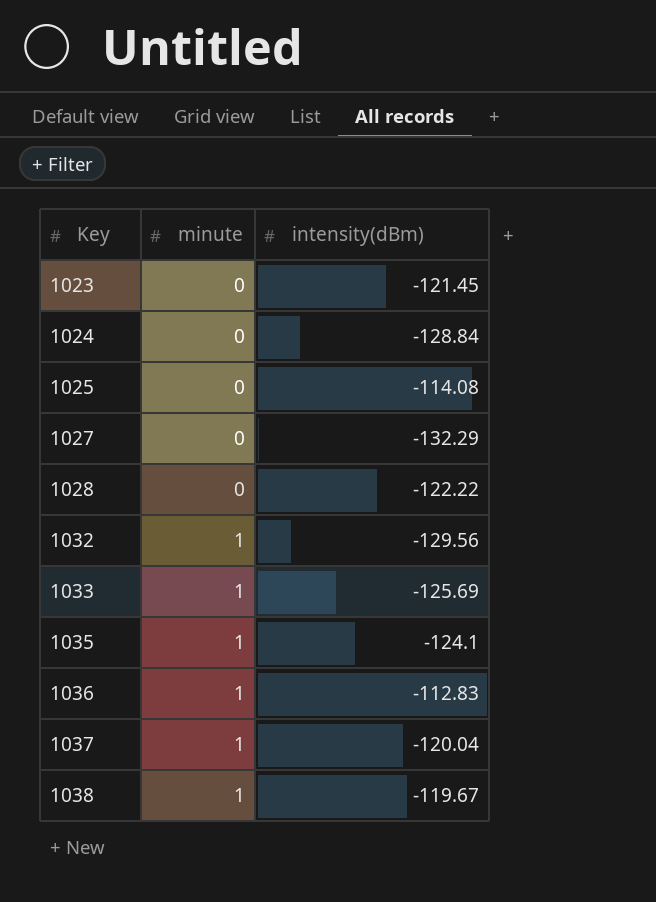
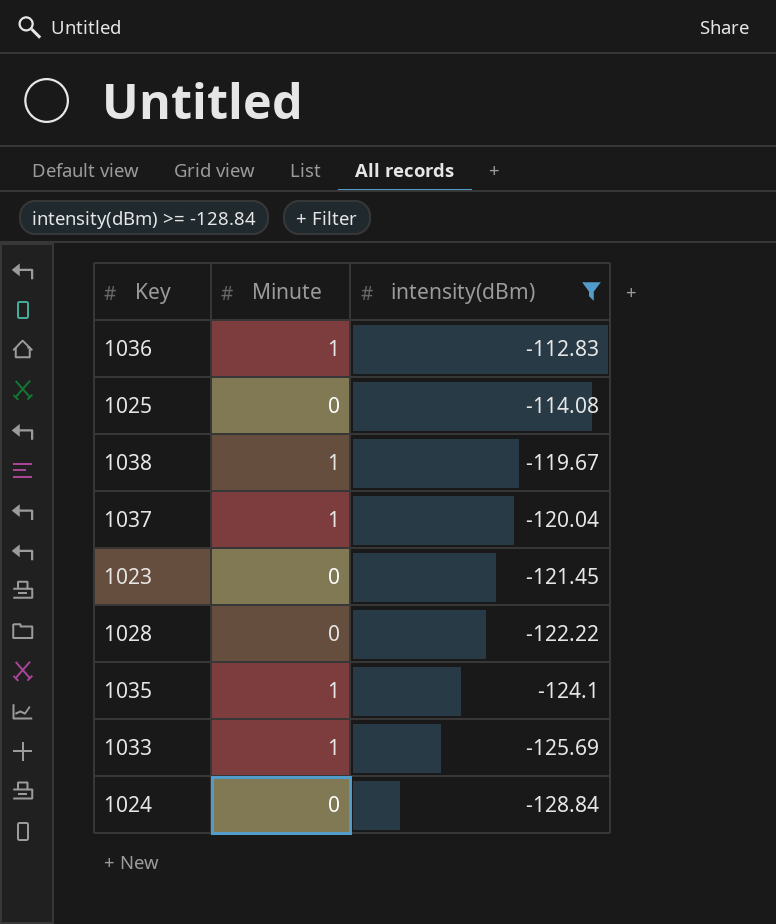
filter: none -> intensity(dBm) >= -128.84
row order: Key ascending -> intensity(dBm) descending
column name: minute -> Minute

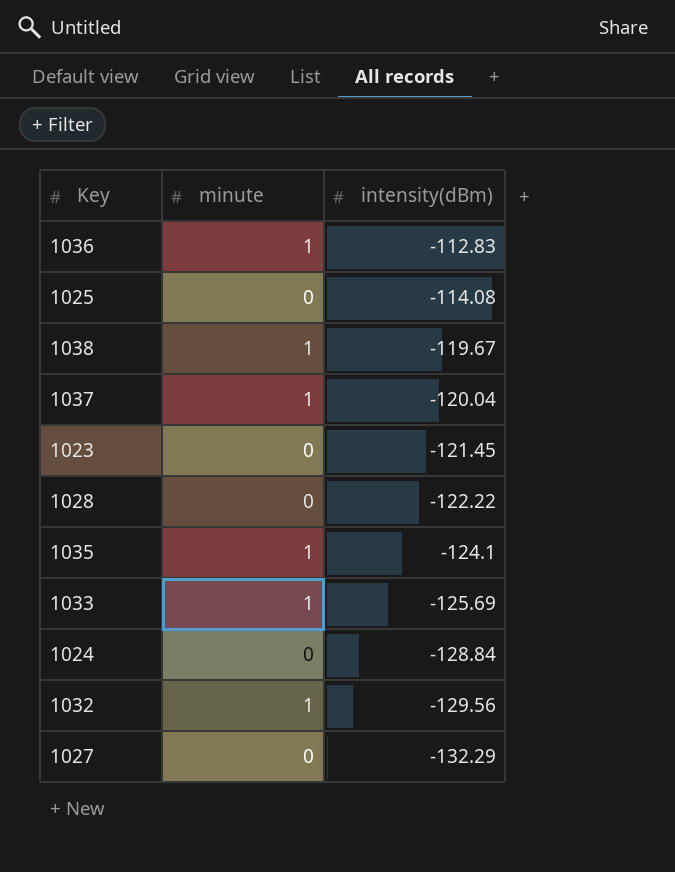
filter: intensity(dBm) >= -128.84 -> none
column name: Minute -> minute

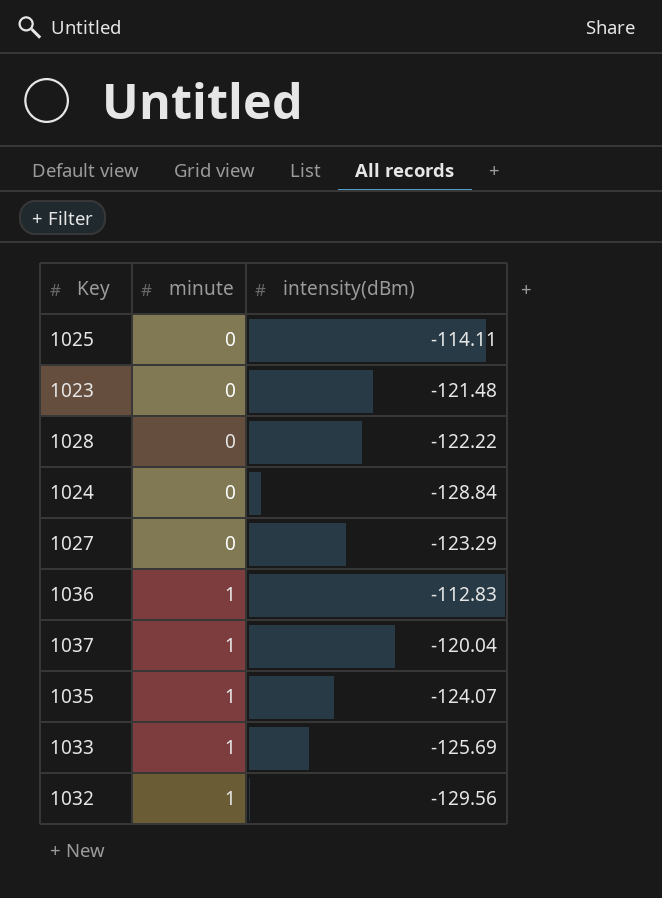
row order: intensity(dBm) descending -> minute ascending
row 1038: 1 | -119.67 -> none
1025 | intensity(dBm): -114.08 -> -114.11
1023 | intensity(dBm): -121.45 -> -121.48
1027 | intensity(dBm): -132.29 -> -123.29
1035 | intensity(dBm): -124.1 -> -124.07

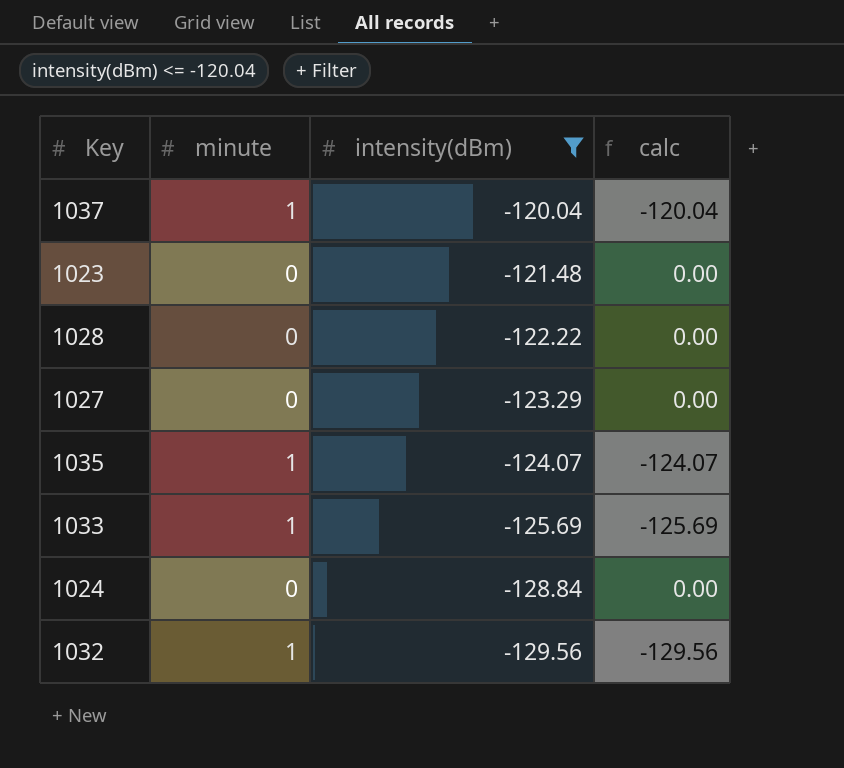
filter: none -> intensity(dBm) <= -120.04
row order: minute ascending -> intensity(dBm) descending
column calc | formula: none -> [minute] * [intensity(dBm)]

